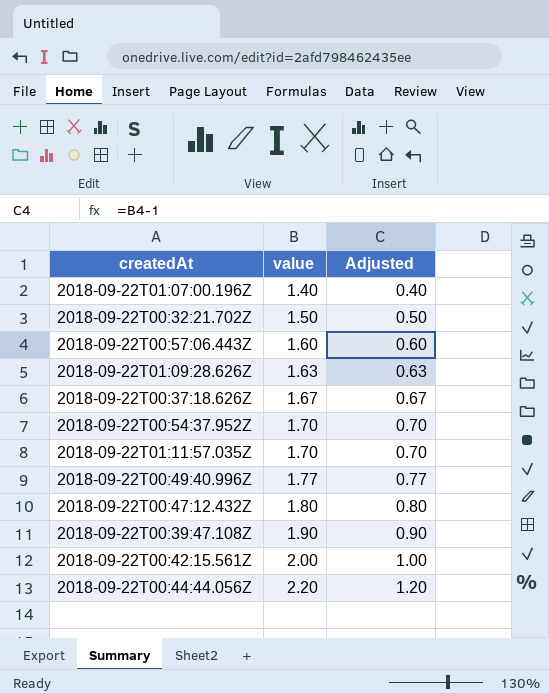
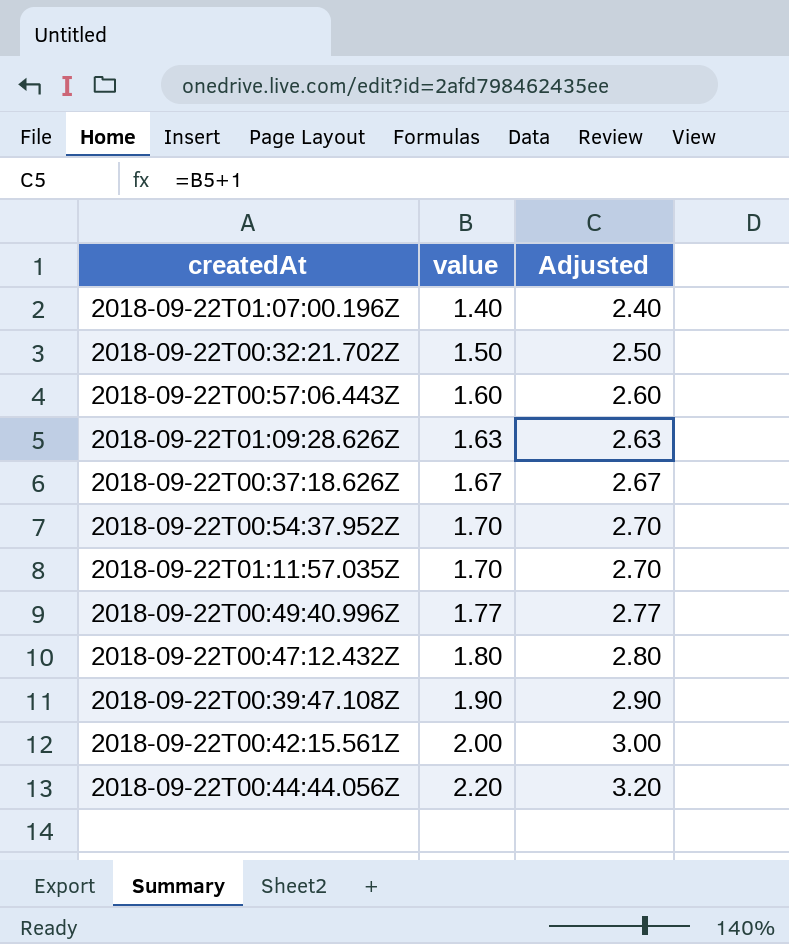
column Adjusted | formula: [value] - 1 -> [value] + 1

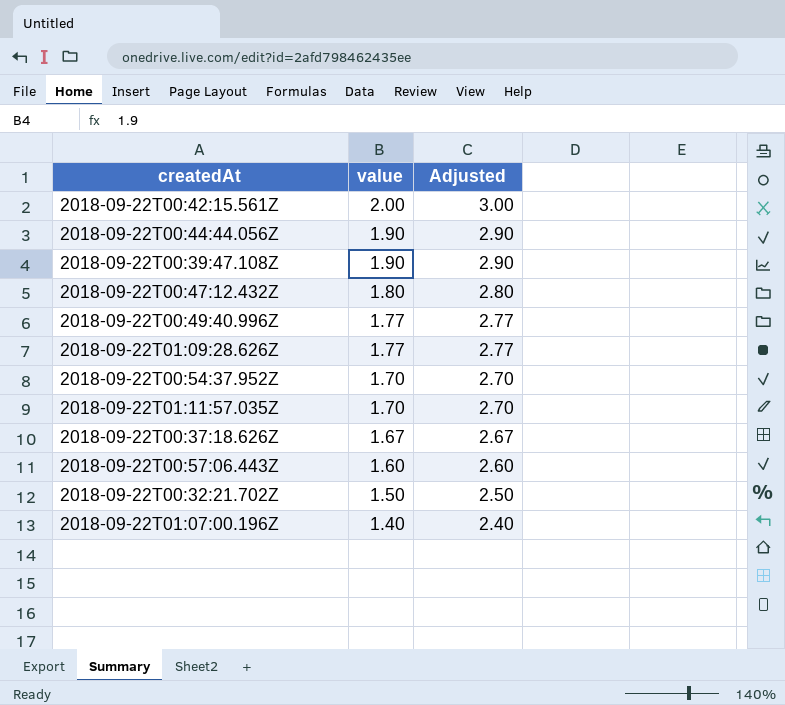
row order: value ascending -> value descending
2018-09-22T00:44:44.056Z | value: 2.20 -> 1.90
2018-09-22T00:44:44.056Z | Adjusted: 3.20 -> 2.90
2018-09-22T01:09:28.626Z | value: 1.63 -> 1.77
2018-09-22T01:09:28.626Z | Adjusted: 2.63 -> 2.77

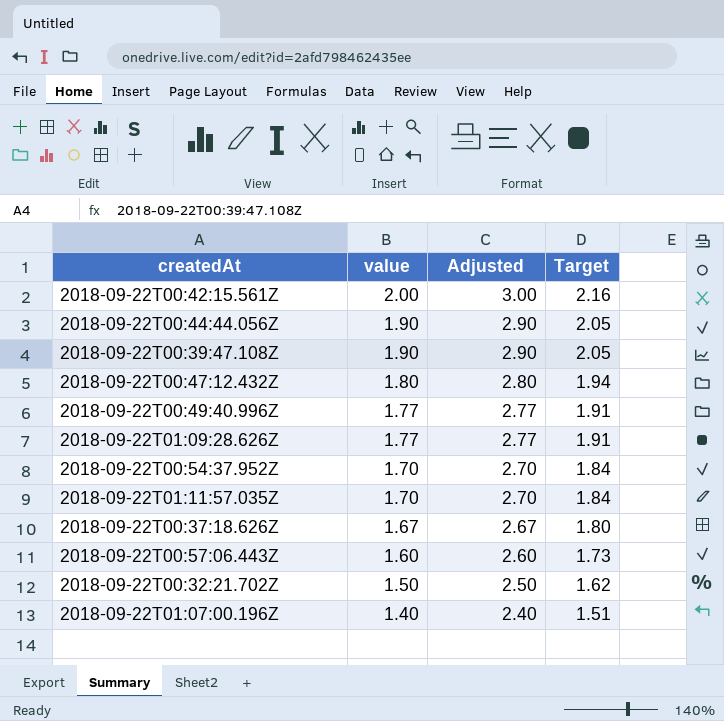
column Target | formula: none -> [value] * 1.08

